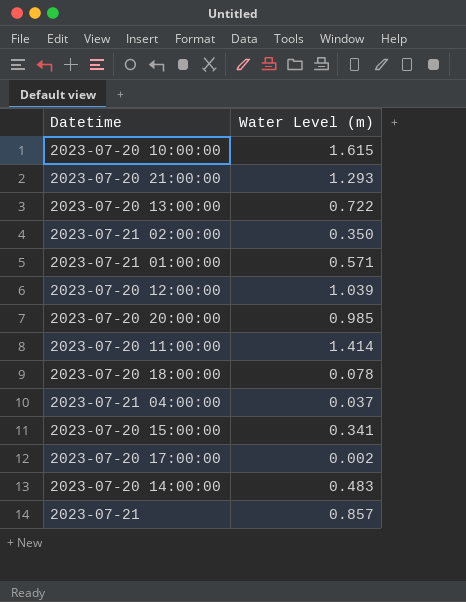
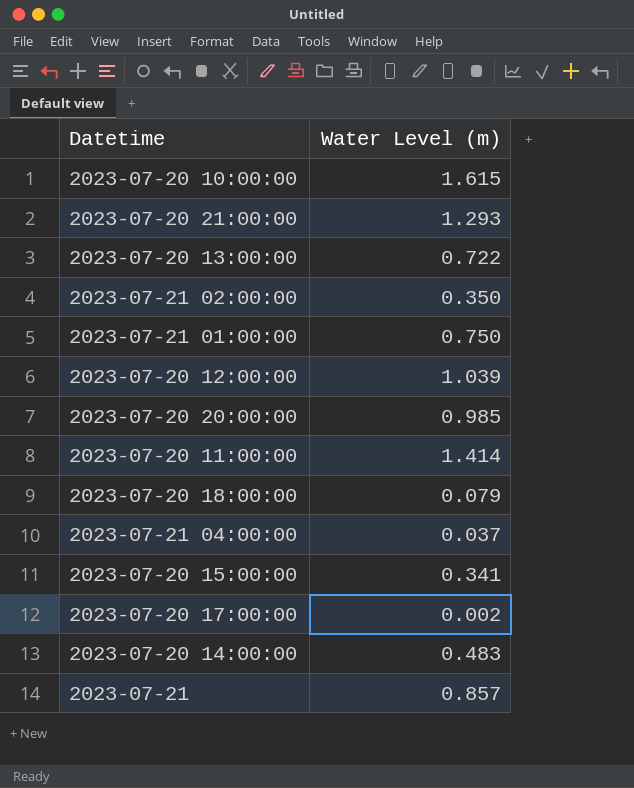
2023-07-21 01:00:00 | Water Level (m): 0.571 -> 0.750
2023-07-20 18:00:00 | Water Level (m): 0.078 -> 0.079

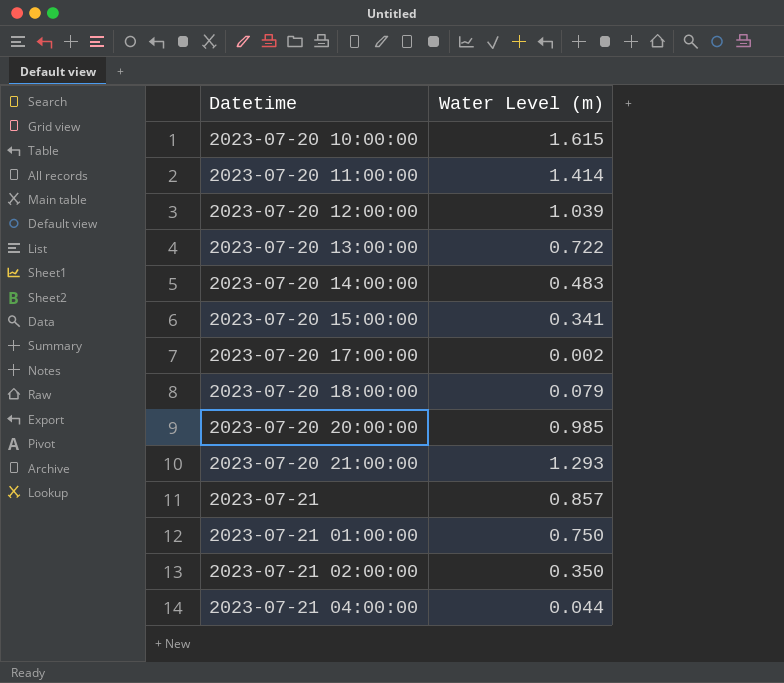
row order: none -> Datetime ascending
2023-07-21 04:00:00 | Water Level (m): 0.037 -> 0.044

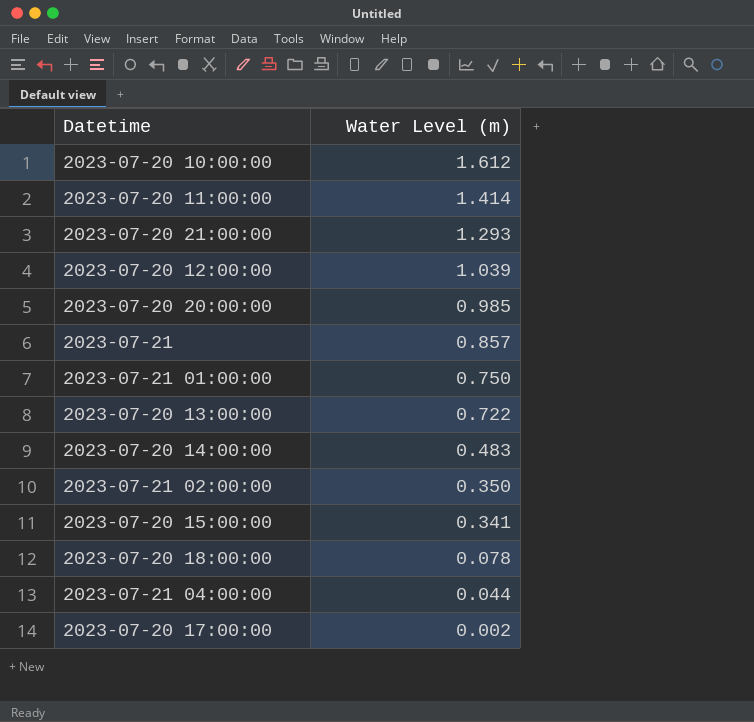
row order: Datetime ascending -> Water Level (m) descending
2023-07-20 10:00:00 | Water Level (m): 1.615 -> 1.612
2023-07-20 18:00:00 | Water Level (m): 0.079 -> 0.078

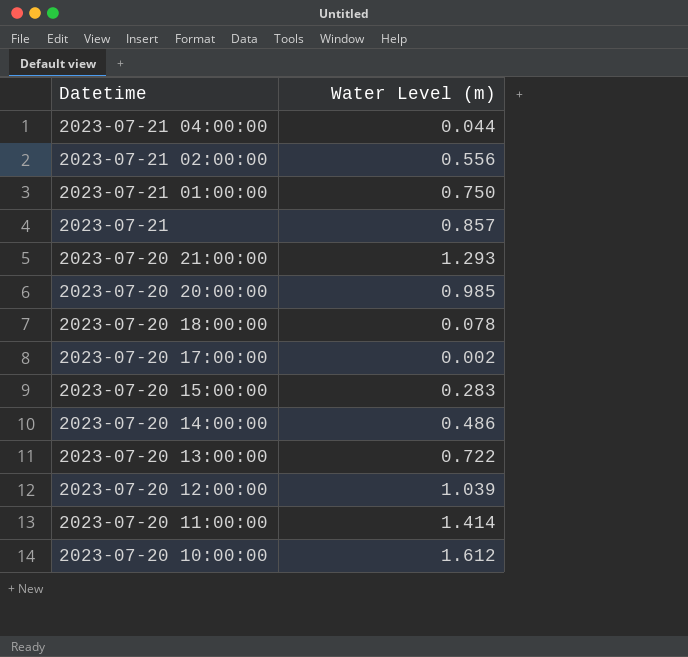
row order: Water Level (m) descending -> Datetime descending
2023-07-21 02:00:00 | Water Level (m): 0.350 -> 0.556
2023-07-20 15:00:00 | Water Level (m): 0.341 -> 0.283
2023-07-20 14:00:00 | Water Level (m): 0.483 -> 0.486

